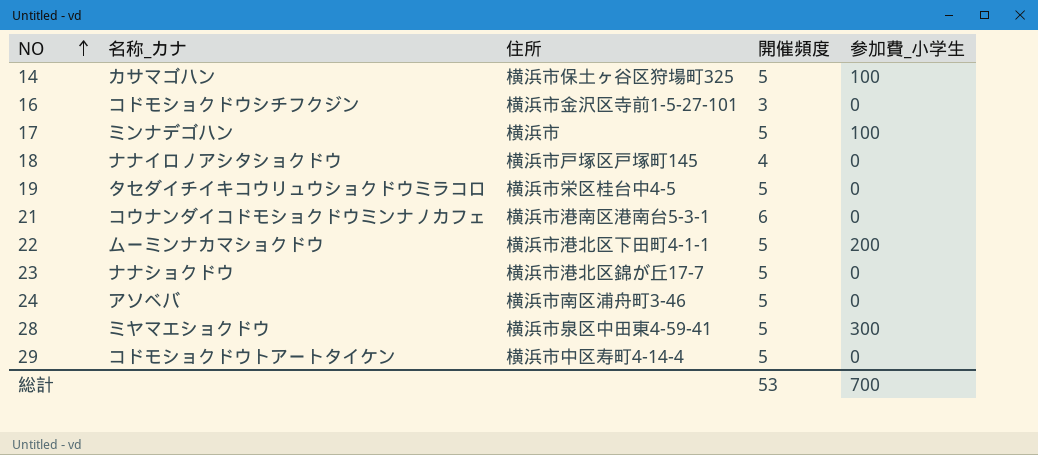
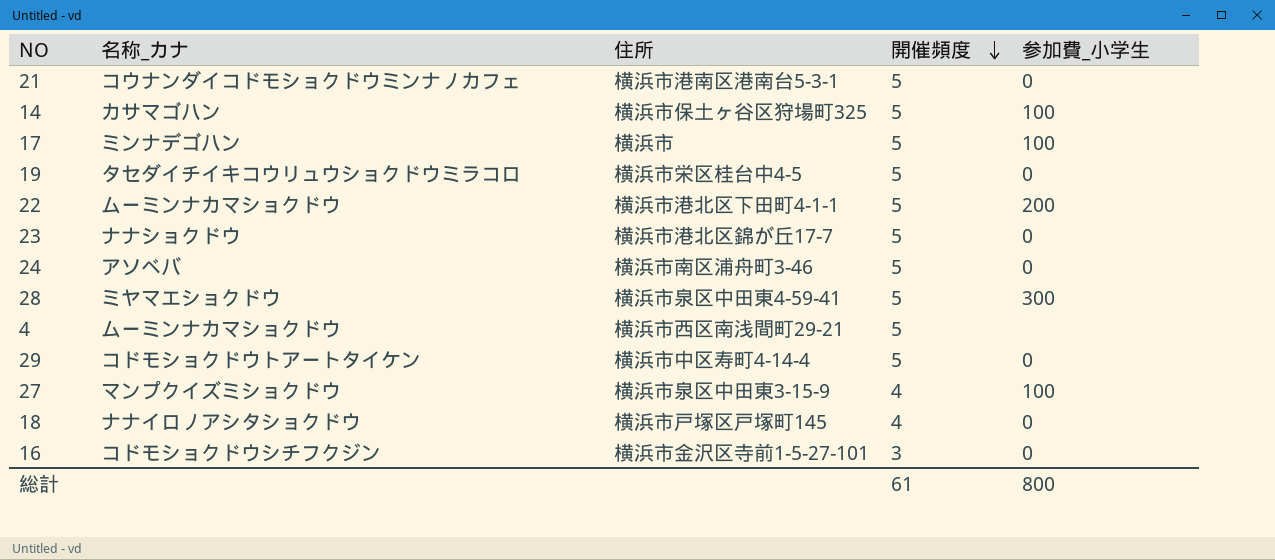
row order: NO ascending -> 開催頻度 descending
21 | 開催頻度: 6 -> 5
row 4: none -> ムーミンナカマショクドウ | 横浜市西区南浅間町29-21 | 5 | none
row 27: none -> マンプクイズミショクドウ | 横浜市泉区中田東3-15-9 | 4 | 100
総計 | 開催頻度: 53 -> 61
総計 | 参加費_小学生: 700 -> 800

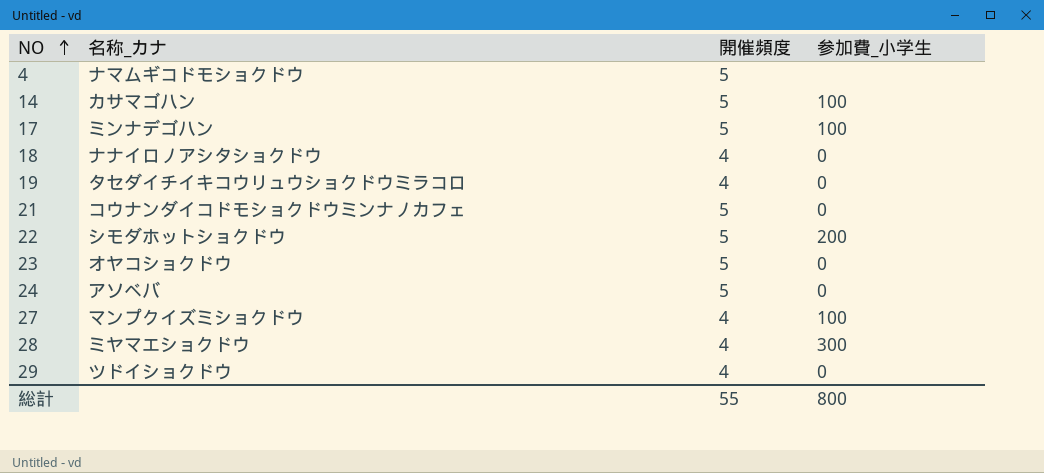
row order: 開催頻度 descending -> NO ascending
column 住所 | position: 3 -> none
row 16: コドモショクドウシチフクジン | 横浜市金沢区寺前1-5-27-101 | 3 | 0 -> none
4 | 名称_カナ: ムーミンナカマショクドウ -> ナマムギコドモショクドウ
19 | 開催頻度: 5 -> 4
22 | 名称_カナ: ムーミンナカマショクドウ -> シモダホットショクドウ
23 | 名称_カナ: ナナショクドウ -> オヤコショクドウ
28 | 開催頻度: 5 -> 4
29 | 名称_カナ: コドモショクドウトアートタイケン -> ツドイショクドウ
29 | 開催頻度: 5 -> 4
総計 | 開催頻度: 61 -> 55

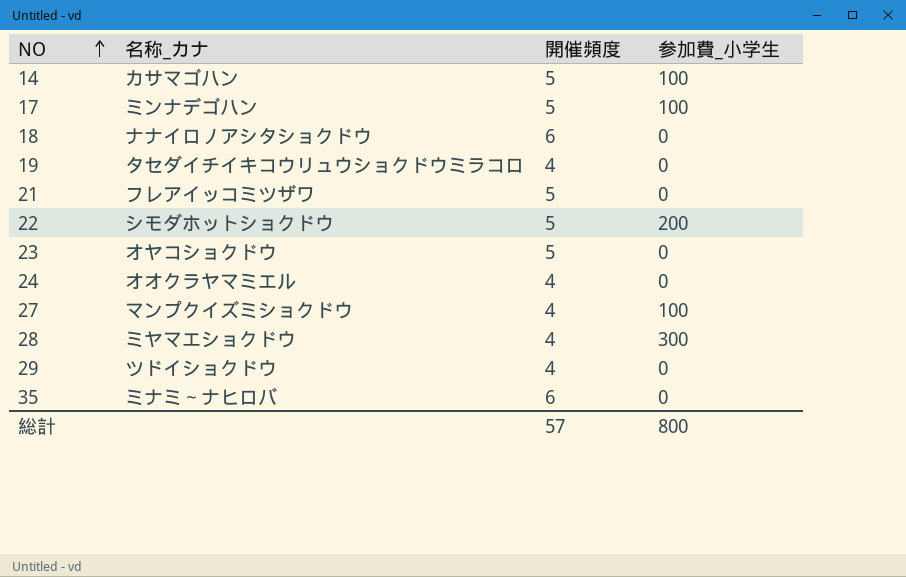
row 4: ナマムギコドモショクドウ | 5 | none -> none
18 | 開催頻度: 4 -> 6
21 | 名称_カナ: コウナンダイコドモショクドウミンナノカフェ -> フレアイッコミツザワ
24 | 名称_カナ: アソベバ -> オオクラヤマミエル
24 | 開催頻度: 5 -> 4
row 35: none -> ミナミ～ナヒロバ | 6 | 0
総計 | 開催頻度: 55 -> 57

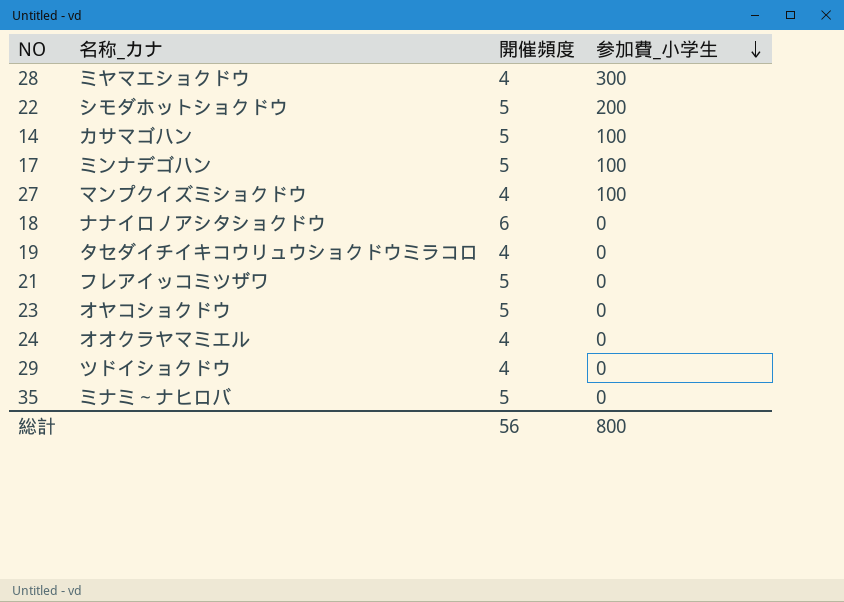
row order: NO ascending -> 参加費_小学生 descending
35 | 開催頻度: 6 -> 5
総計 | 開催頻度: 57 -> 56

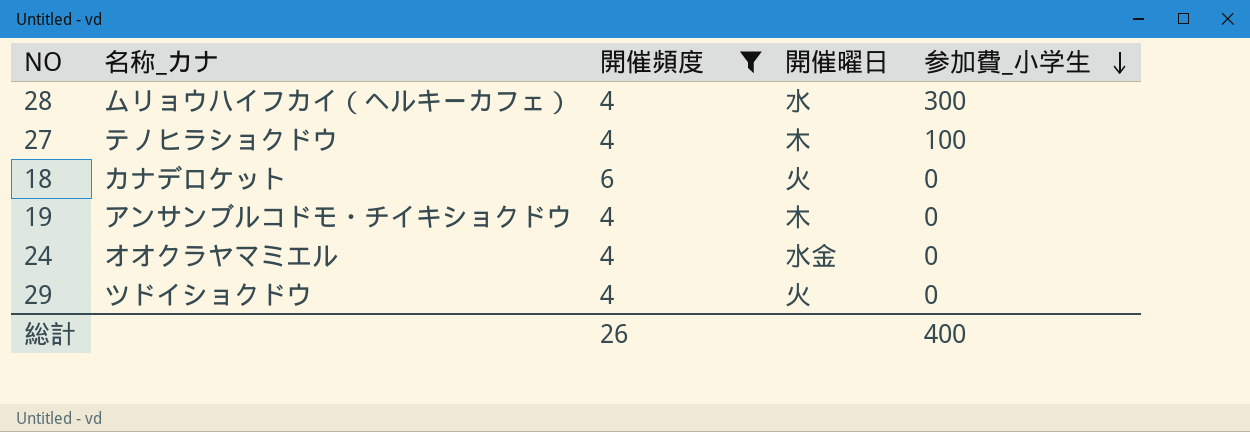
filter: none -> 開催頻度 != 5
column 開催曜日 | position: none -> 4
28 | 名称_カナ: ミヤマエショクドウ -> ムリョウハイフカイ（ヘルキーカフェ）
27 | 名称_カナ: マンプクイズミショクドウ -> テノヒラショクドウ
18 | 名称_カナ: ナナイロノアシタショクドウ -> カナデロケット
19 | 名称_カナ: タセダイチイキコウリュウショクドウミラコロ -> アンサンブルコドモ・チイキショクドウ
総計 | 開催頻度: 56 -> 26
総計 | 参加費_小学生: 800 -> 400

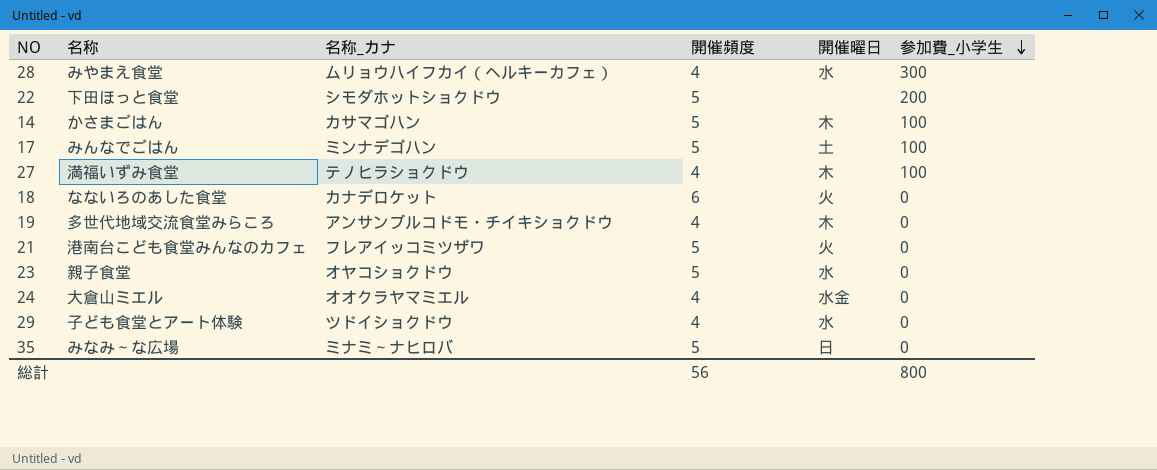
filter: 開催頻度 != 5 -> none
column 名称 | position: none -> 2
29 | 開催曜日: 火 -> 水
総計 | 開催頻度: 26 -> 56
総計 | 参加費_小学生: 400 -> 800

